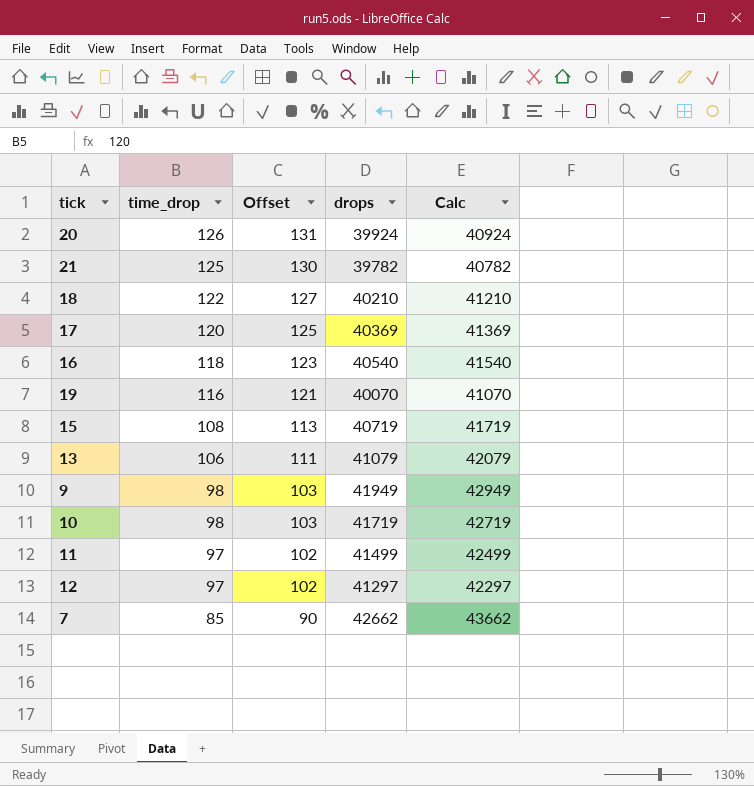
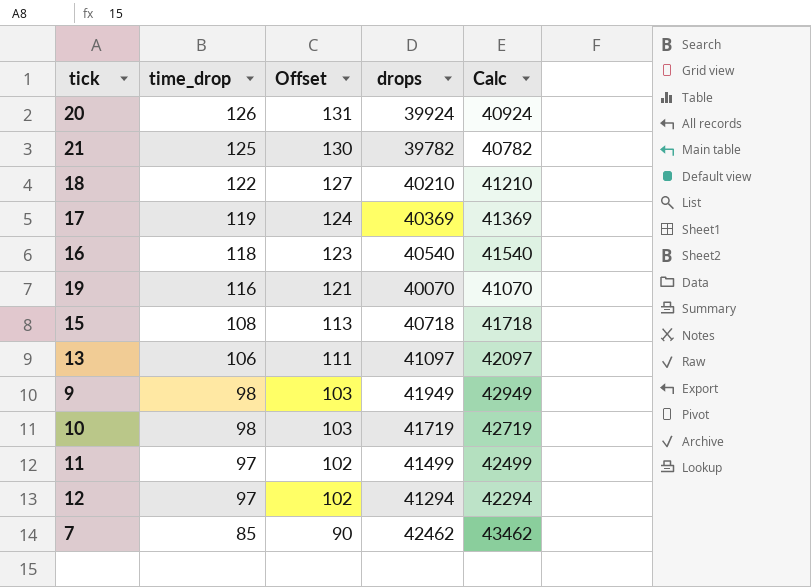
17 | time_drop: 120 -> 119
17 | Offset: 125 -> 124
15 | drops: 40719 -> 40718
15 | Calc: 41719 -> 41718
13 | drops: 41079 -> 41097
13 | Calc: 42079 -> 42097
12 | drops: 41297 -> 41294
12 | Calc: 42297 -> 42294
7 | drops: 42662 -> 42462
7 | Calc: 43662 -> 43462

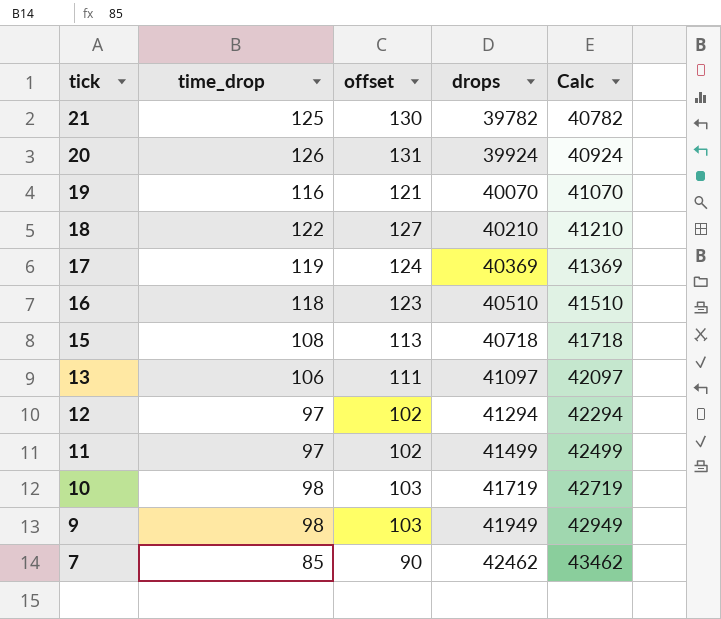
row order: time_drop descending -> tick descending
column name: Offset -> offset
16 | drops: 40540 -> 40510
16 | Calc: 41540 -> 41510

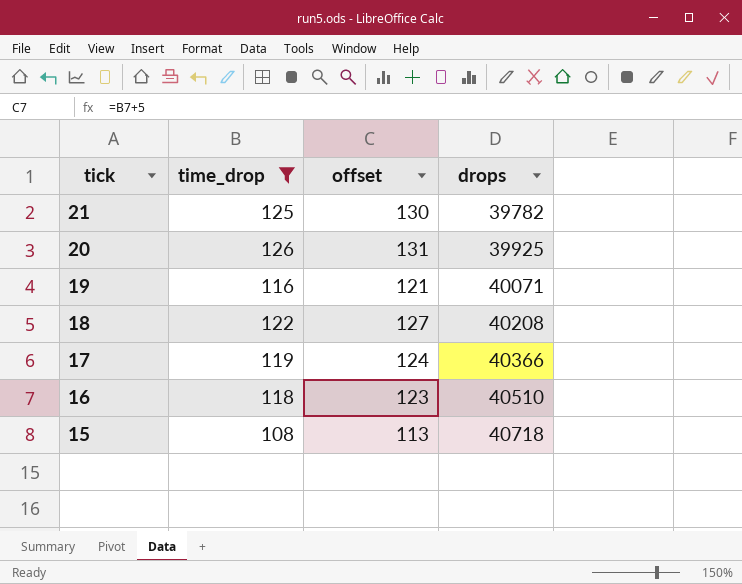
filter: none -> time_drop >= 108
column Calc | formula: [drops] + 1000 -> none
20 | drops: 39924 -> 39925
19 | drops: 40070 -> 40071
18 | drops: 40210 -> 40208
17 | drops: 40369 -> 40366

